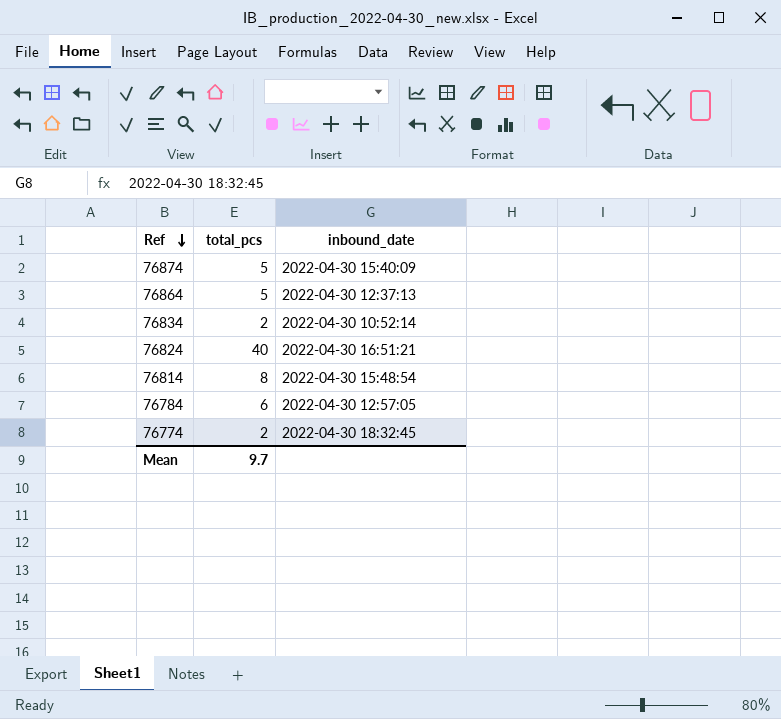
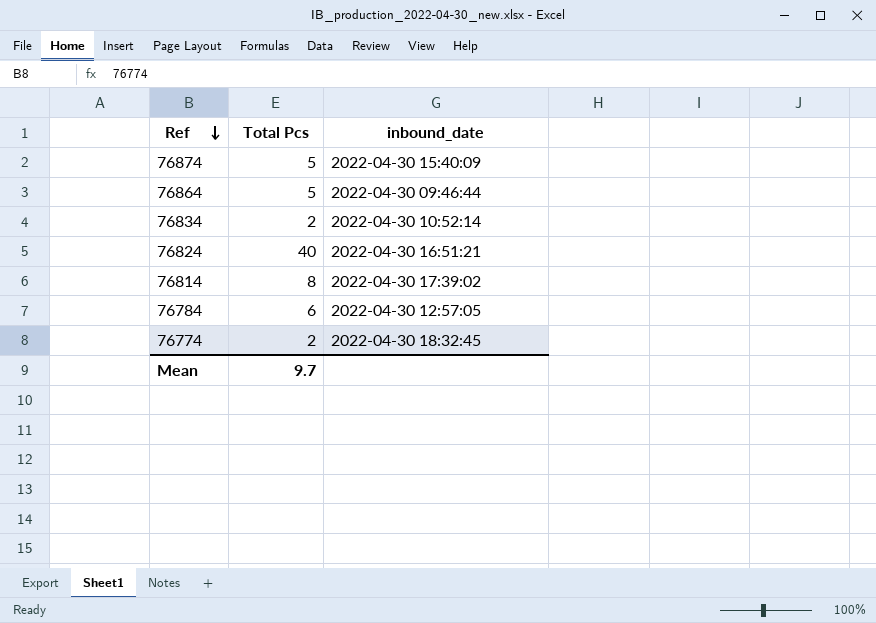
column name: total_pcs -> Total Pcs
76864 | inbound_date: 2022-04-30 12:37:13 -> 2022-04-30 09:46:44
76814 | inbound_date: 2022-04-30 15:48:54 -> 2022-04-30 17:39:02

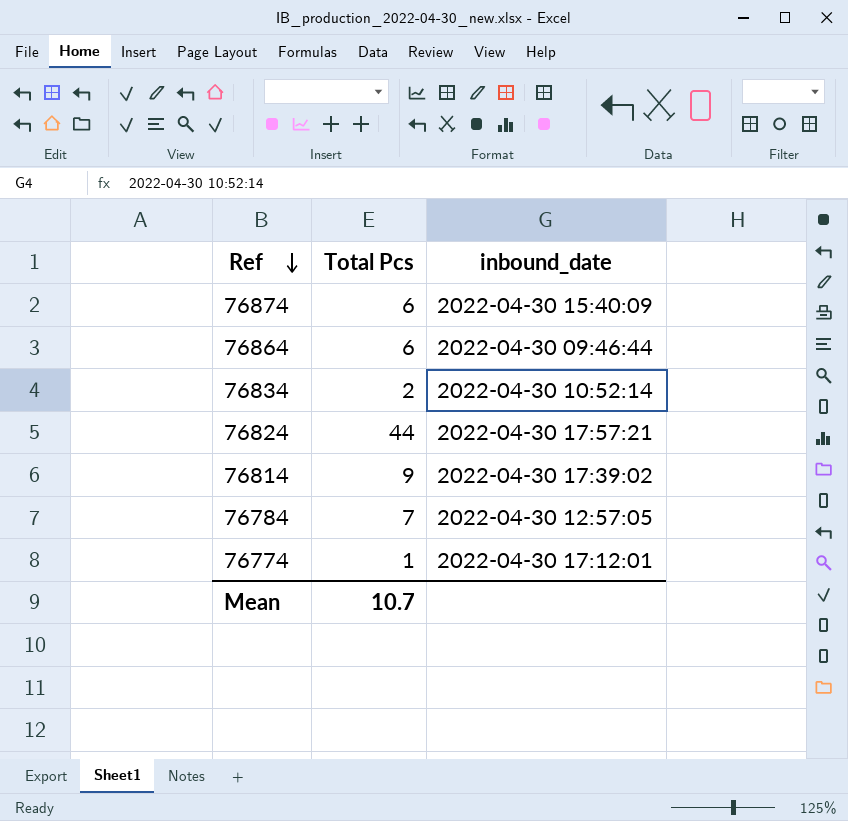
76874 | Total Pcs: 5 -> 6
76864 | Total Pcs: 5 -> 6
76824 | Total Pcs: 40 -> 44
76824 | inbound_date: 2022-04-30 16:51:21 -> 2022-04-30 17:57:21
76814 | Total Pcs: 8 -> 9
76784 | Total Pcs: 6 -> 7
76774 | Total Pcs: 2 -> 1
76774 | inbound_date: 2022-04-30 18:32:45 -> 2022-04-30 17:12:01
Mean | Total Pcs: 9.7 -> 10.7

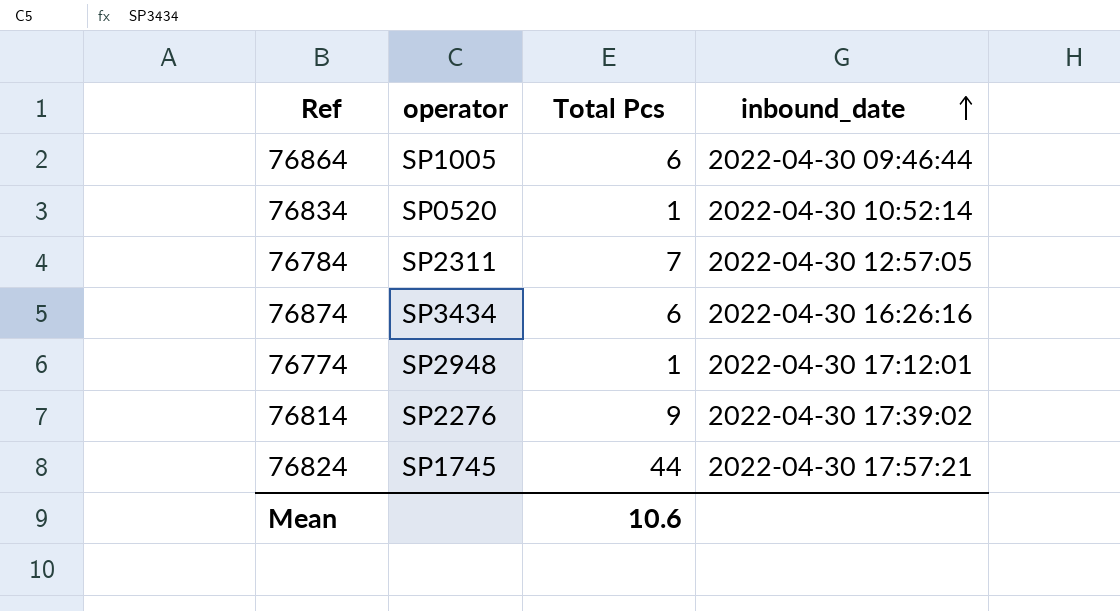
row order: Ref descending -> inbound_date ascending
column operator | position: none -> 2
76834 | Total Pcs: 2 -> 1
76874 | inbound_date: 2022-04-30 15:40:09 -> 2022-04-30 16:26:16
Mean | Total Pcs: 10.7 -> 10.6

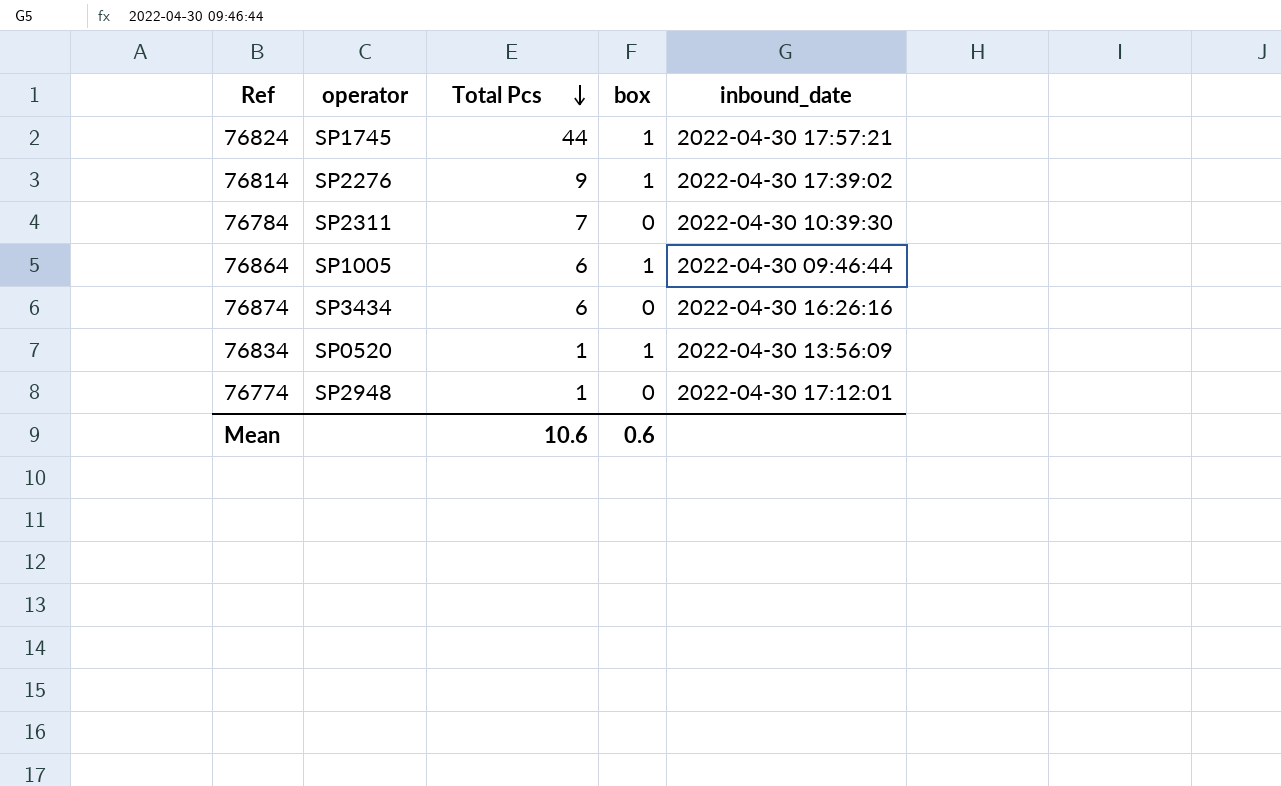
row order: inbound_date ascending -> Total Pcs descending
column box | position: none -> 4
76784 | inbound_date: 2022-04-30 12:57:05 -> 2022-04-30 10:39:30
76834 | inbound_date: 2022-04-30 10:52:14 -> 2022-04-30 13:56:09

